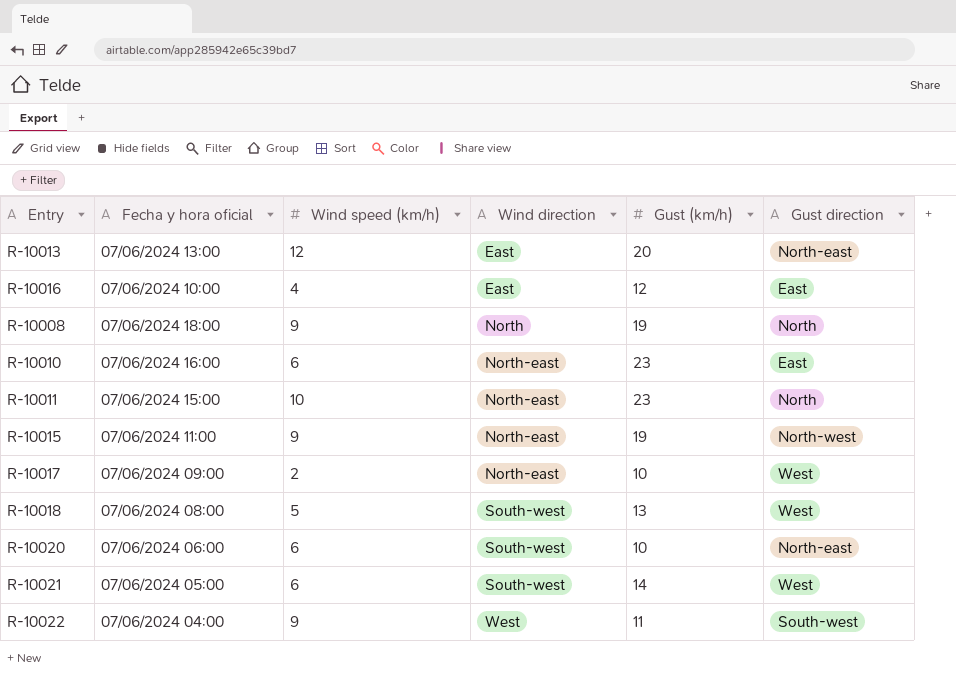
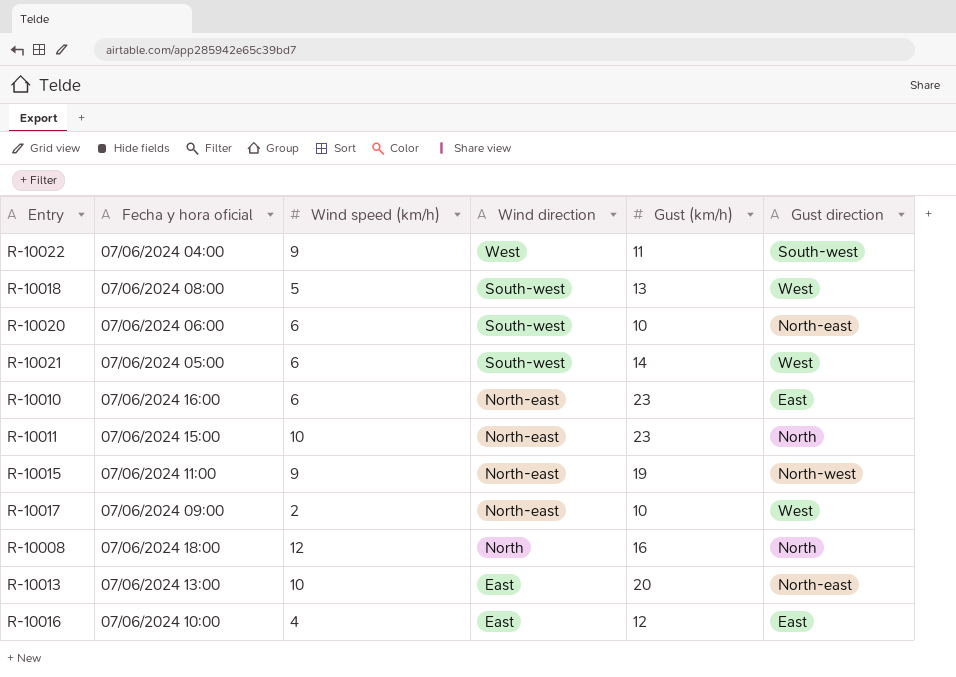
row order: Wind direction ascending -> Wind direction descending
R-10008 | Wind speed (km/h): 9 -> 12
R-10008 | Gust (km/h): 19 -> 16
R-10013 | Wind speed (km/h): 12 -> 10

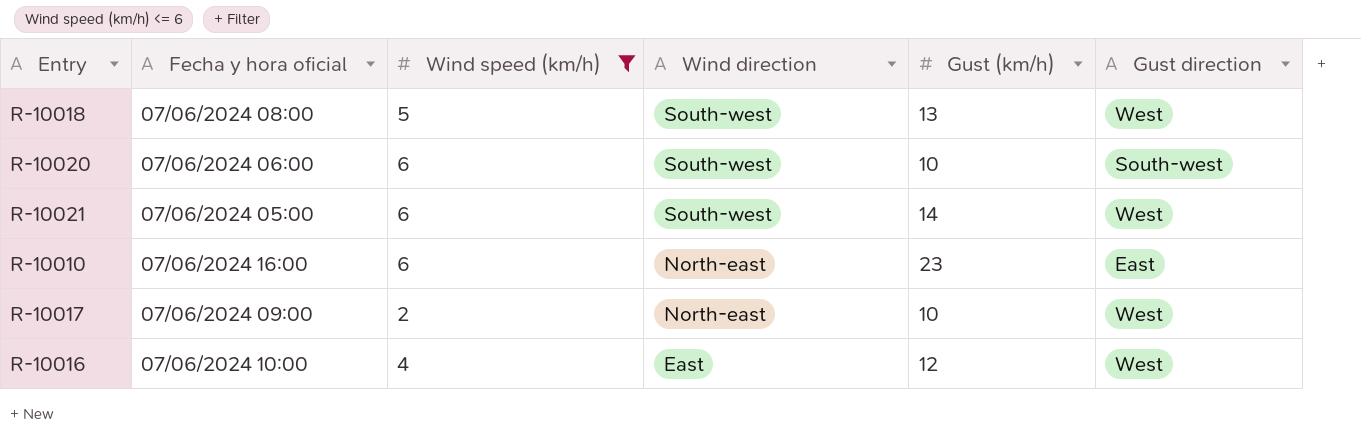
filter: none -> Wind speed (km/h) <= 6
R-10020 | Gust direction: North-east -> South-west
R-10016 | Gust direction: East -> West

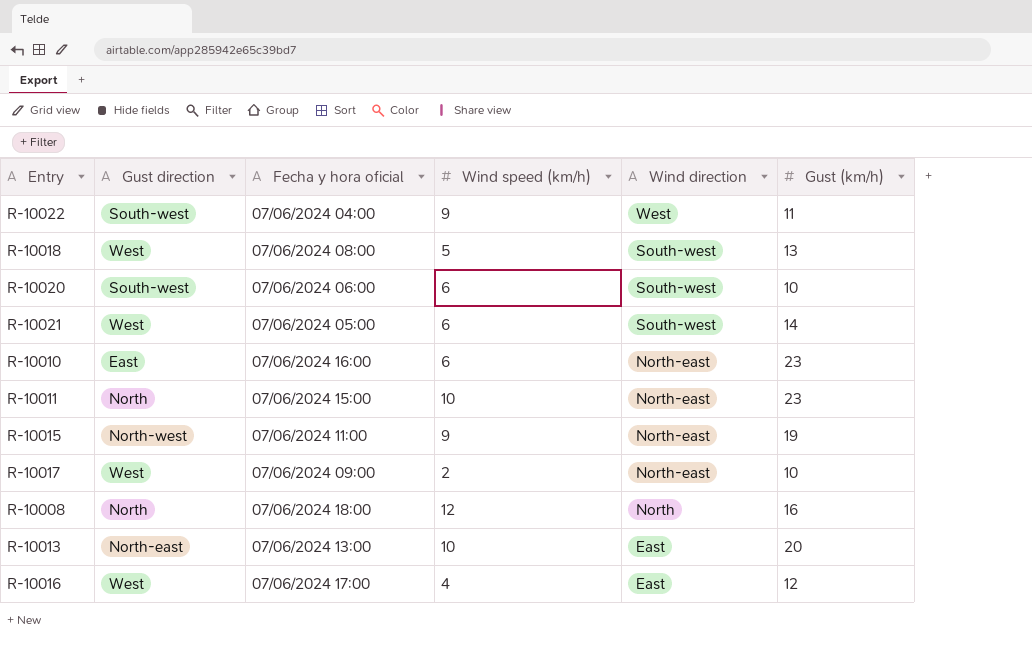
filter: Wind speed (km/h) <= 6 -> none
column Gust direction | position: 6 -> 2
R-10016 | Fecha y hora oficial: 07/06/2024 10:00 -> 07/06/2024 17:00

